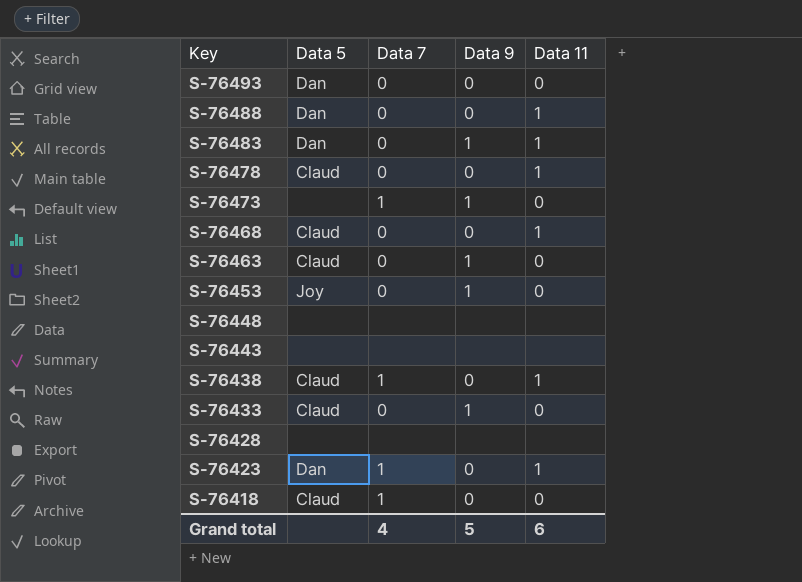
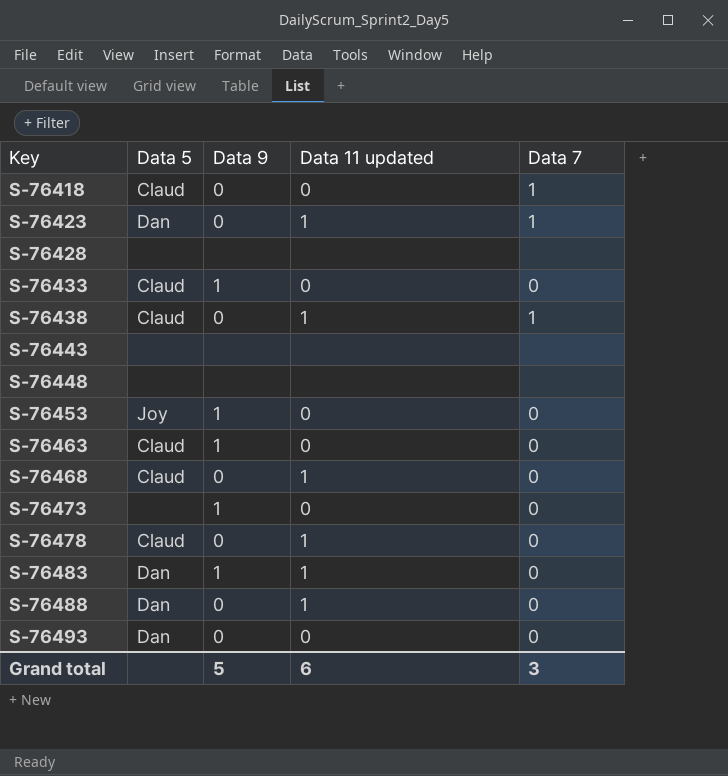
row order: Key descending -> Key ascending
column name: Data 11 -> Data 11 updated
column Data 7 | position: 3 -> 5
S-76473 | Data 7: 1 -> 0
Grand total | Data 7: 4 -> 3

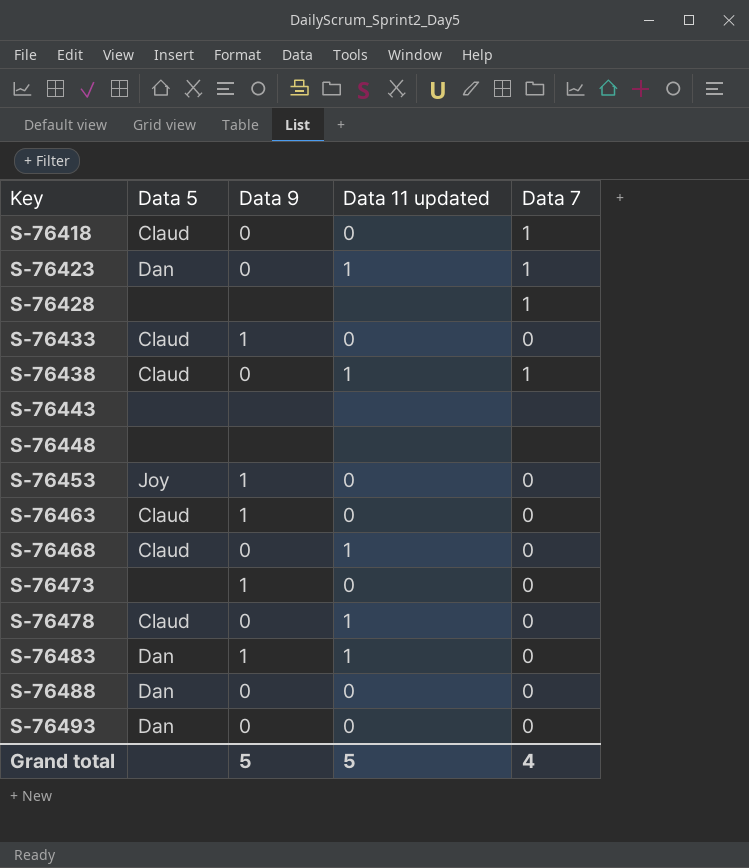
S-76428 | Data 7: none -> 1
S-76488 | Data 11 updated: 1 -> 0
Grand total | Data 11 updated: 6 -> 5
Grand total | Data 7: 3 -> 4

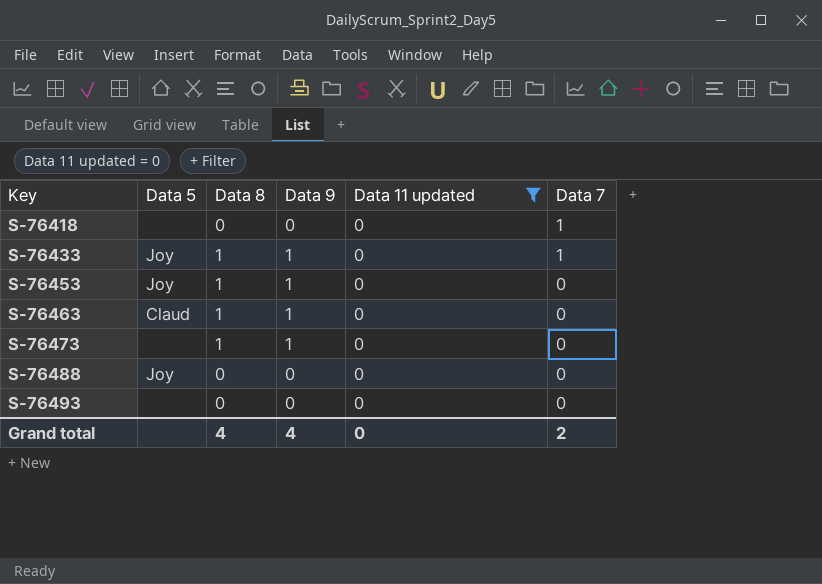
filter: none -> Data 11 updated = 0
column Data 8 | position: none -> 3
S-76418 | Data 5: Claud -> none
S-76433 | Data 5: Claud -> Joy
S-76433 | Data 7: 0 -> 1
S-76488 | Data 5: Dan -> Joy
S-76493 | Data 5: Dan -> none
Grand total | Data 9: 5 -> 4
Grand total | Data 11 updated: 5 -> 0
Grand total | Data 7: 4 -> 2

